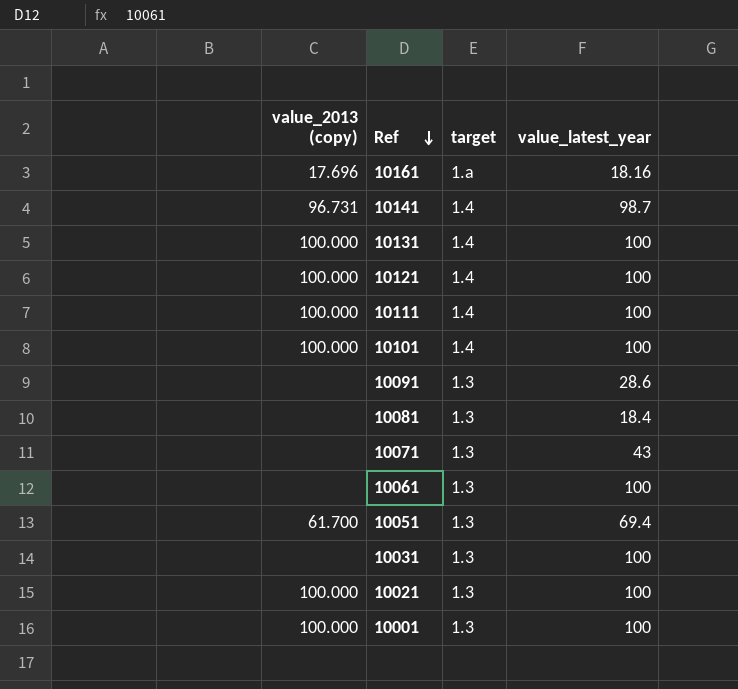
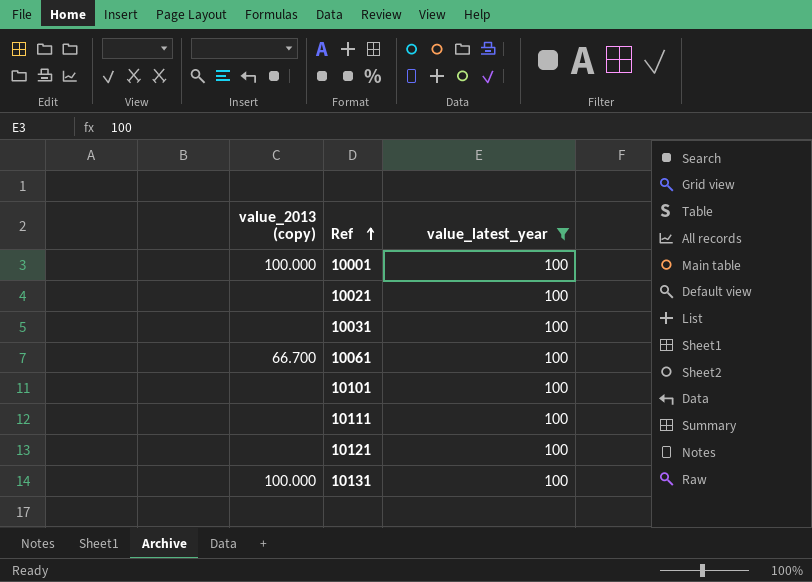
filter: none -> value_latest_year = 100
row order: Ref descending -> Ref ascending
column target | position: 3 -> none
10021 | value_2013 (copy): 100.000 -> none
10061 | value_2013 (copy): none -> 66.700
10101 | value_2013 (copy): 100.000 -> none
10111 | value_2013 (copy): 100.000 -> none
10121 | value_2013 (copy): 100.000 -> none

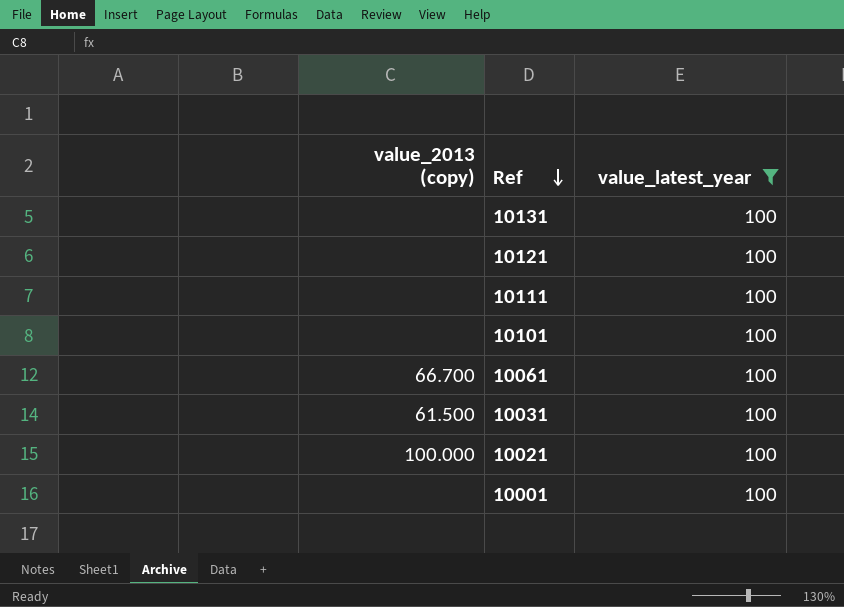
row order: Ref ascending -> Ref descending
10131 | value_2013 (copy): 100.000 -> none
10031 | value_2013 (copy): none -> 61.500
10021 | value_2013 (copy): none -> 100.000
10001 | value_2013 (copy): 100.000 -> none

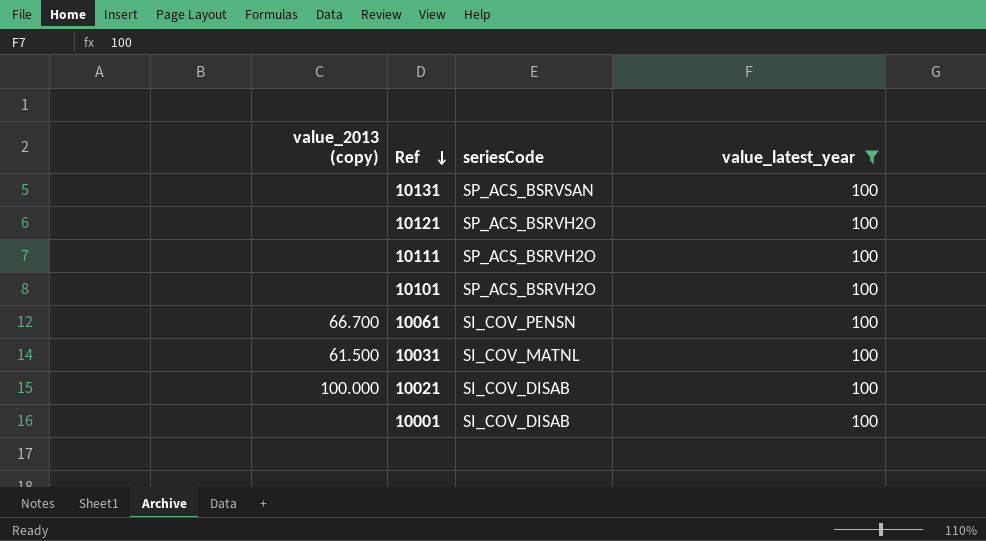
column seriesCode | position: none -> 3

